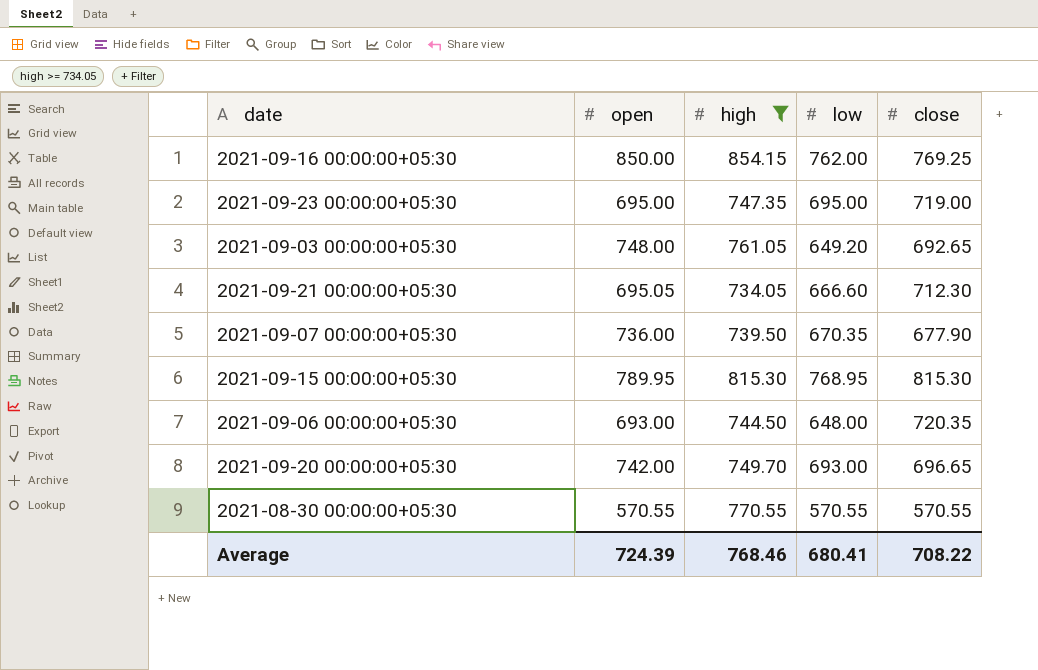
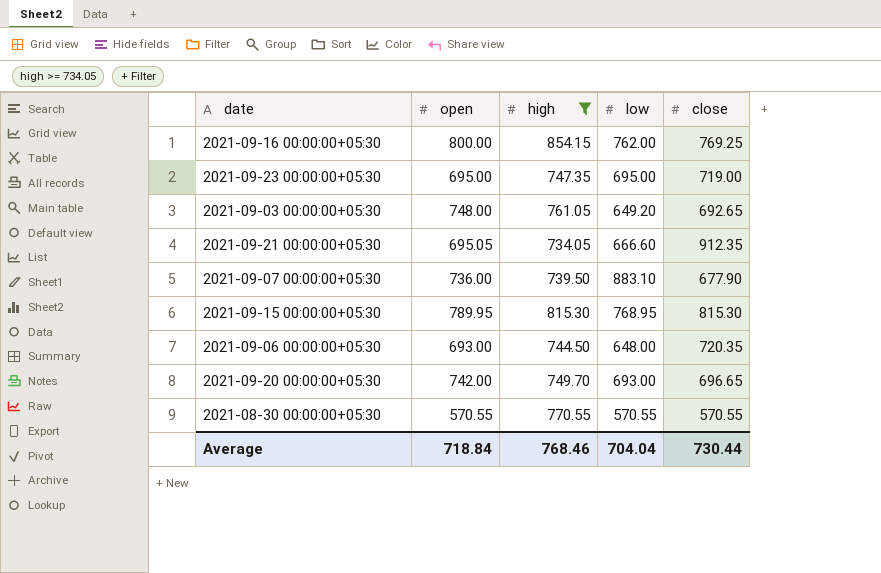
2021-09-16 00:00:00+05:30 | open: 850.00 -> 800.00
2021-09-21 00:00:00+05:30 | close: 712.30 -> 912.35
2021-09-07 00:00:00+05:30 | low: 670.35 -> 883.10
Average | open: 724.39 -> 718.84
Average | low: 680.41 -> 704.04
Average | close: 708.22 -> 730.44

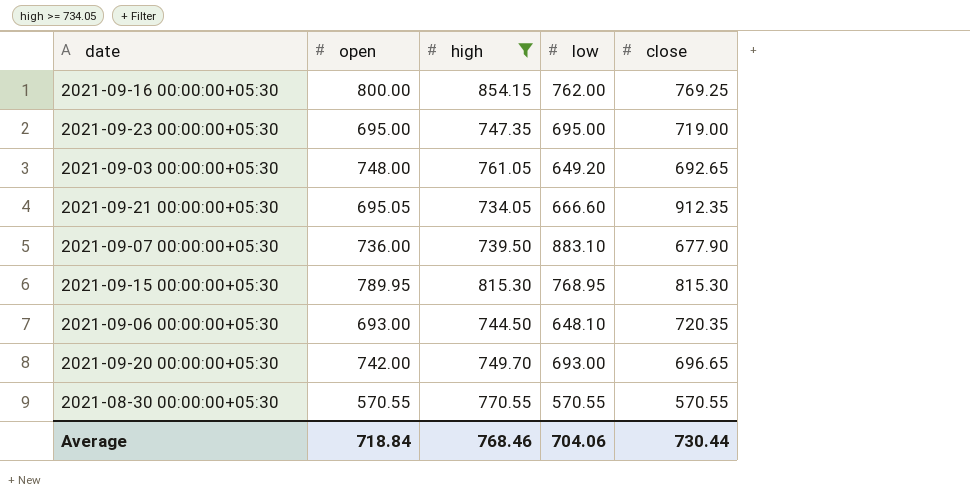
2021-09-06 00:00:00+05:30 | low: 648.00 -> 648.10
Average | low: 704.04 -> 704.06

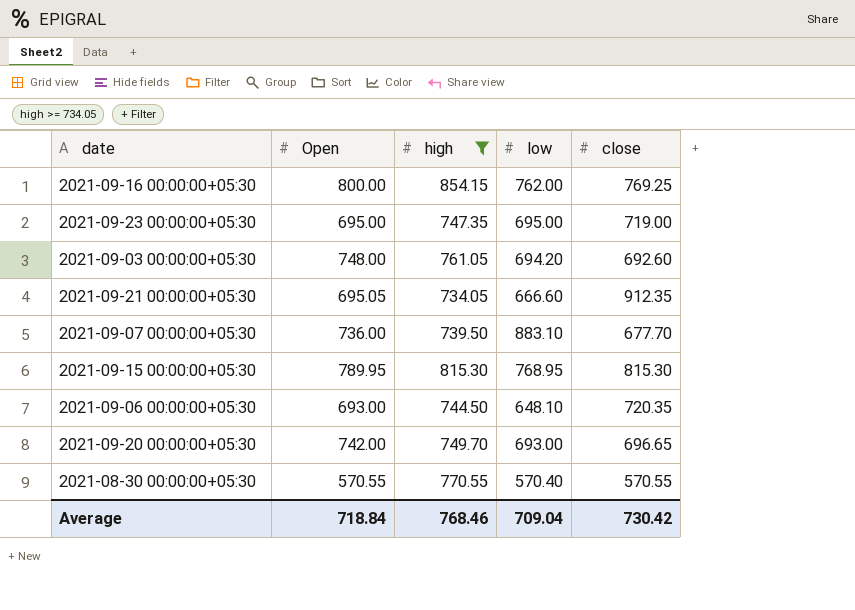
column name: open -> Open
2021-09-03 00:00:00+05:30 | low: 649.20 -> 694.20
2021-09-03 00:00:00+05:30 | close: 692.65 -> 692.60
2021-09-07 00:00:00+05:30 | close: 677.90 -> 677.70
2021-08-30 00:00:00+05:30 | low: 570.55 -> 570.40
Average | low: 704.06 -> 709.04
Average | close: 730.44 -> 730.42

